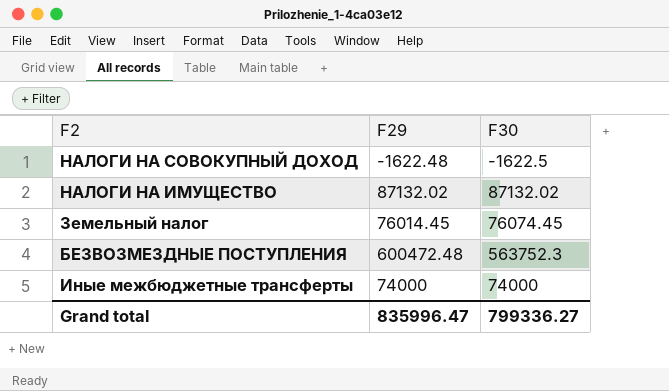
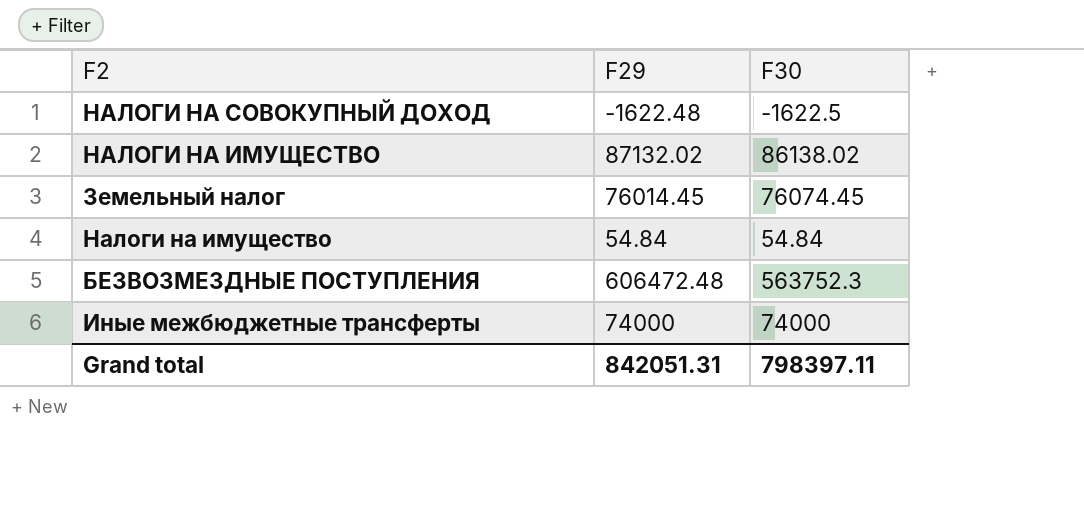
НАЛОГИ НА ИМУЩЕСТВО | F30: 87132.02 -> 86138.02
row Налоги на имущество: none -> 54.84 | 54.84
БЕЗВОЗМЕЗДНЫЕ ПОСТУПЛЕНИЯ | F29: 600472.48 -> 606472.48
Grand total | F29: 835996.47 -> 842051.31
Grand total | F30: 799336.27 -> 798397.11

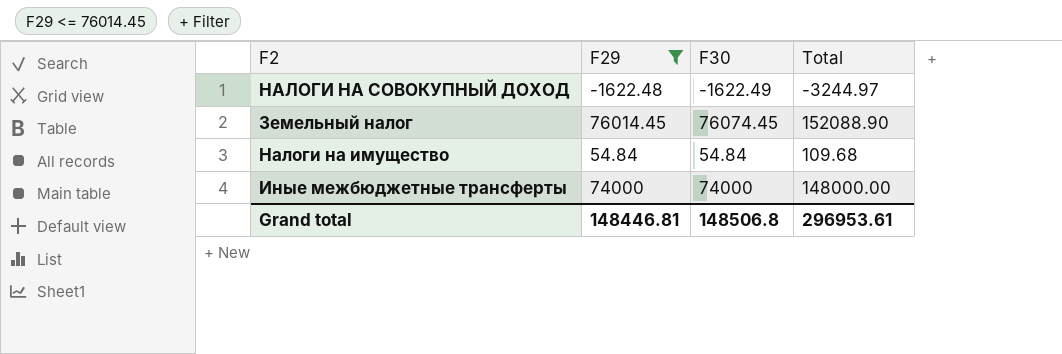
filter: none -> F29 <= 76014.45
column Total | formula: none -> [F29] + [F30]
НАЛОГИ НА СОВОКУПНЫЙ ДОХОД | F30: -1622.5 -> -1622.49
Grand total | F29: 842051.31 -> 148446.81
Grand total | F30: 798397.11 -> 148506.8

